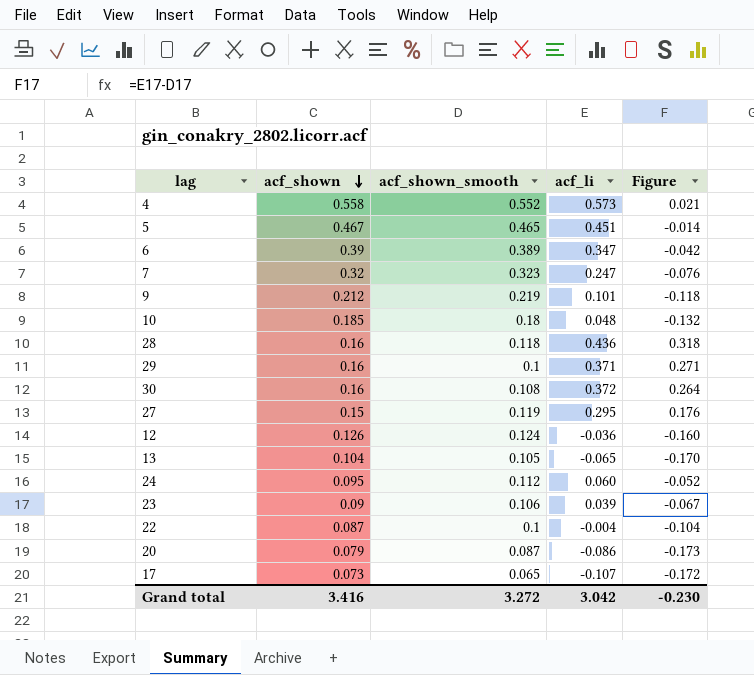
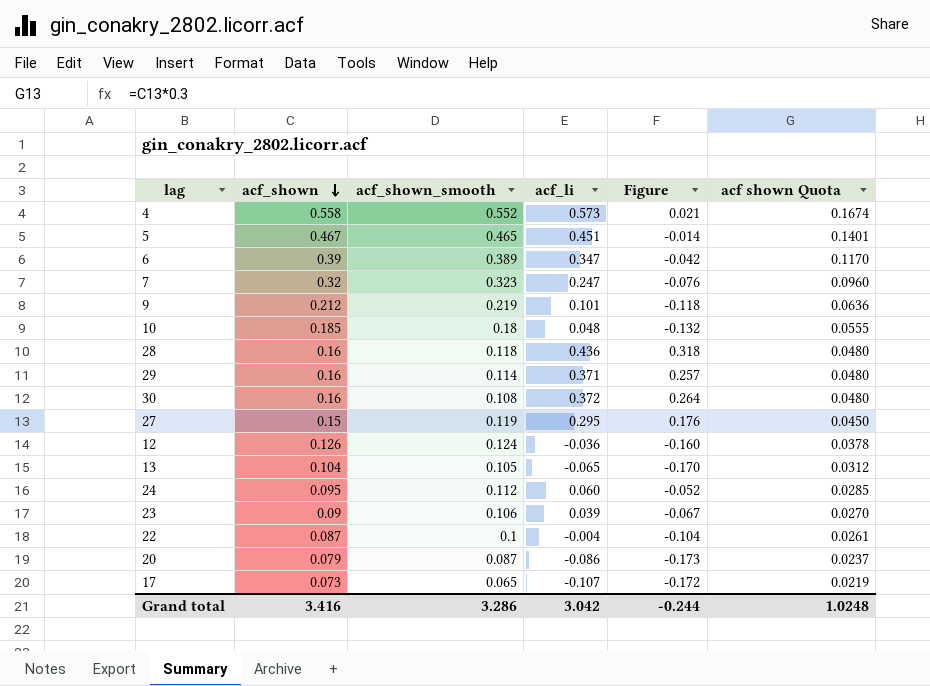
column acf shown Quota | formula: none -> [acf_shown] * 0.3
29 | acf_shown_smooth: 0.1 -> 0.114
29 | Figure: 0.271 -> 0.257
Grand total | acf_shown_smooth: 3.272 -> 3.286
Grand total | Figure: -0.230 -> -0.244

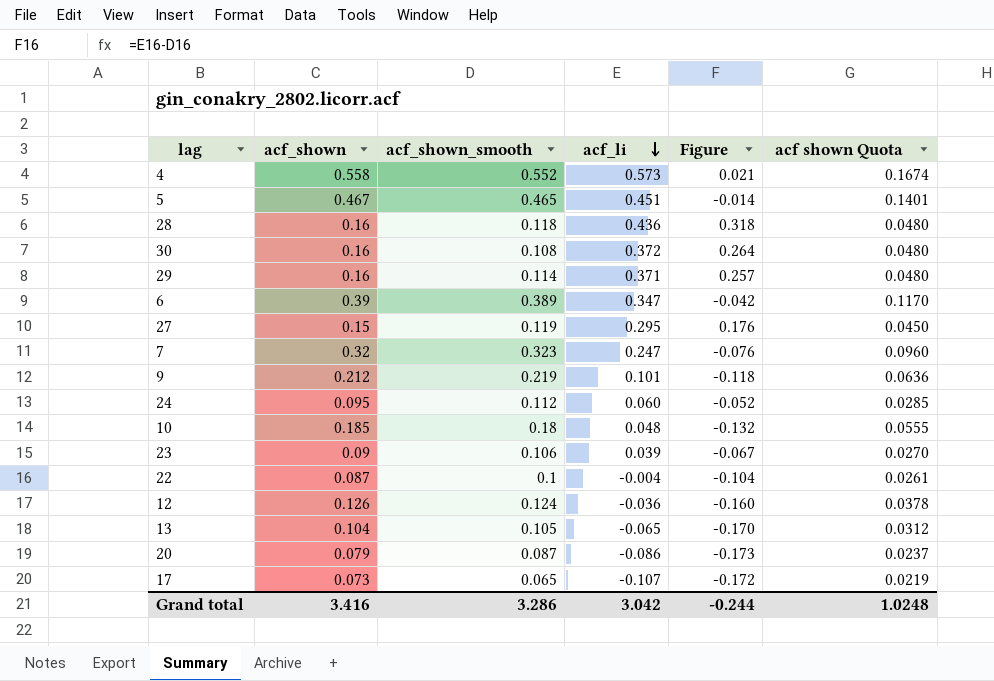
row order: acf_shown descending -> acf_li descending

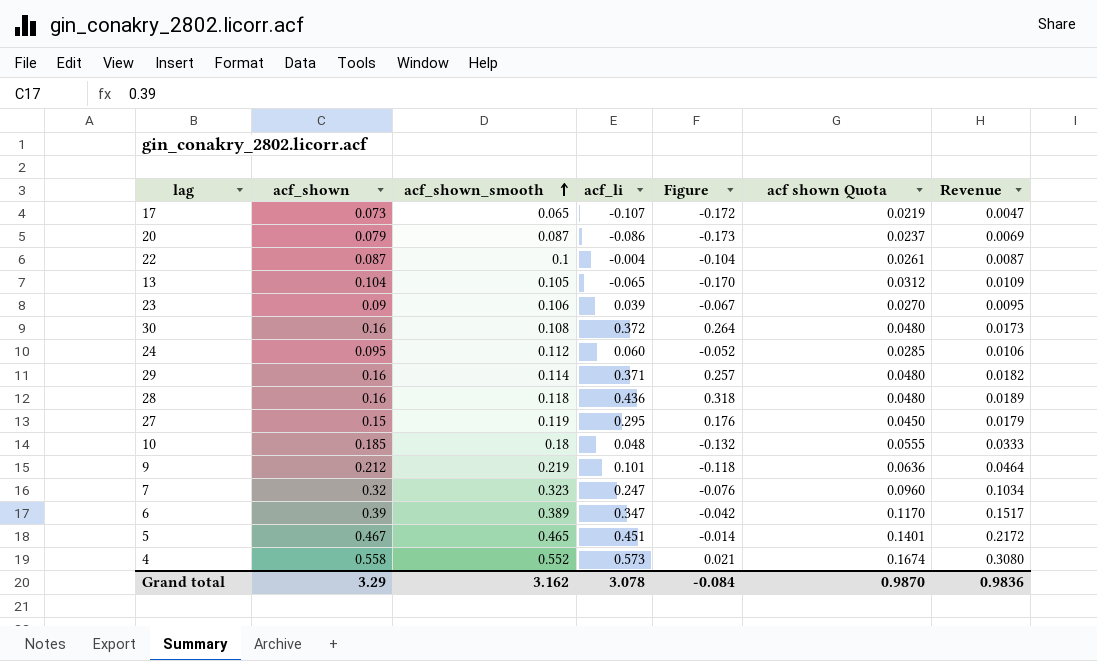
row order: acf_li descending -> acf_shown_smooth ascending
column Revenue | formula: none -> [acf_shown] * [acf_shown_smooth]
row 12: 0.126 | 0.124 | -0.036 | -0.160 | 0.0378 -> none
Grand total | acf_shown: 3.416 -> 3.29
Grand total | acf_shown_smooth: 3.286 -> 3.162
Grand total | acf_li: 3.042 -> 3.078
Grand total | Figure: -0.244 -> -0.084
Grand total | acf shown Quota: 1.0248 -> 0.9870

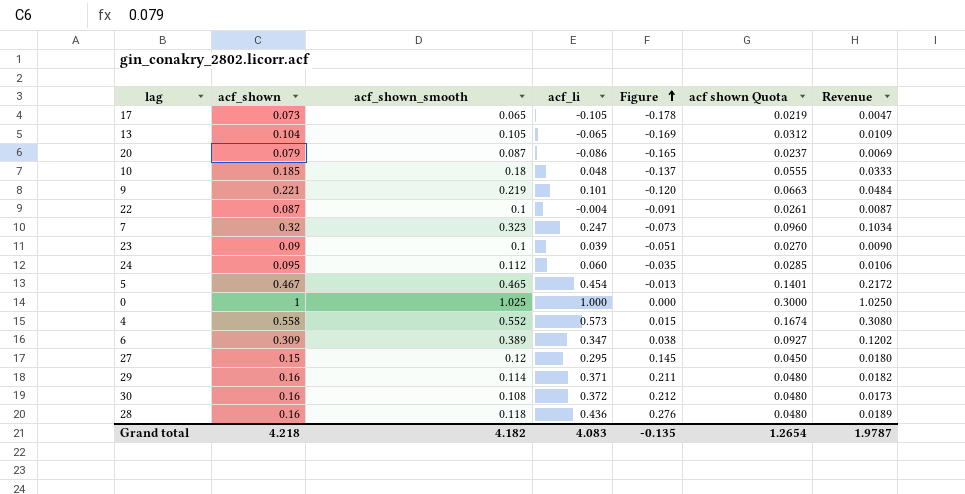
row order: acf_shown_smooth ascending -> Figure ascending
column Figure | formula: [acf_li] - [acf_shown_smooth] -> [acf_li] - [acf_shown]
17 | acf_li: -0.107 -> -0.105
9 | acf_shown: 0.212 -> 0.221
9 | acf shown Quota: 0.0636 -> 0.0663
9 | Revenue: 0.0464 -> 0.0484
23 | acf_shown_smooth: 0.106 -> 0.1
23 | Revenue: 0.0095 -> 0.0090
5 | acf_li: 0.451 -> 0.454
row 0: none -> 1 | 1.025 | 1.000 | 0.000 | 0.3000 | 1.0250
6 | acf_shown: 0.39 -> 0.309
6 | acf shown Quota: 0.1170 -> 0.0927
6 | Revenue: 0.1517 -> 0.1202
27 | acf_shown_smooth: 0.119 -> 0.12
27 | Revenue: 0.0179 -> 0.0180
Grand total | acf_shown: 3.29 -> 4.218
Grand total | acf_shown_smooth: 3.162 -> 4.182
Grand total | acf_li: 3.078 -> 4.083
Grand total | Figure: -0.084 -> -0.135
Grand total | acf shown Quota: 0.9870 -> 1.2654
Grand total | Revenue: 0.9836 -> 1.9787

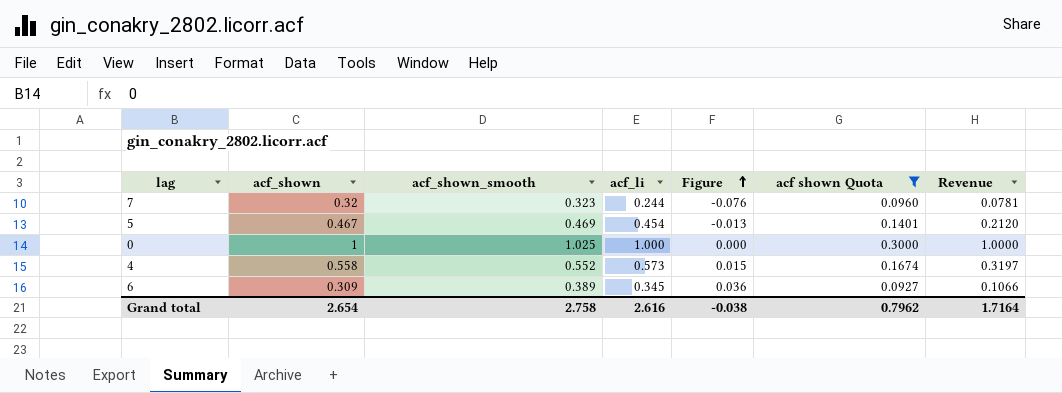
filter: none -> acf shown Quota >= 0.0927
column Revenue | formula: [acf_shown] * [acf_shown_smooth] -> [acf_shown] * [acf_li]
7 | acf_li: 0.247 -> 0.244
7 | Figure: -0.073 -> -0.076
5 | acf_shown_smooth: 0.465 -> 0.469
6 | acf_li: 0.347 -> 0.345
6 | Figure: 0.038 -> 0.036
Grand total | acf_shown: 4.218 -> 2.654
Grand total | acf_shown_smooth: 4.182 -> 2.758
Grand total | acf_li: 4.083 -> 2.616
Grand total | Figure: -0.135 -> -0.038
Grand total | acf shown Quota: 1.2654 -> 0.7962
Grand total | Revenue: 1.9787 -> 1.7164

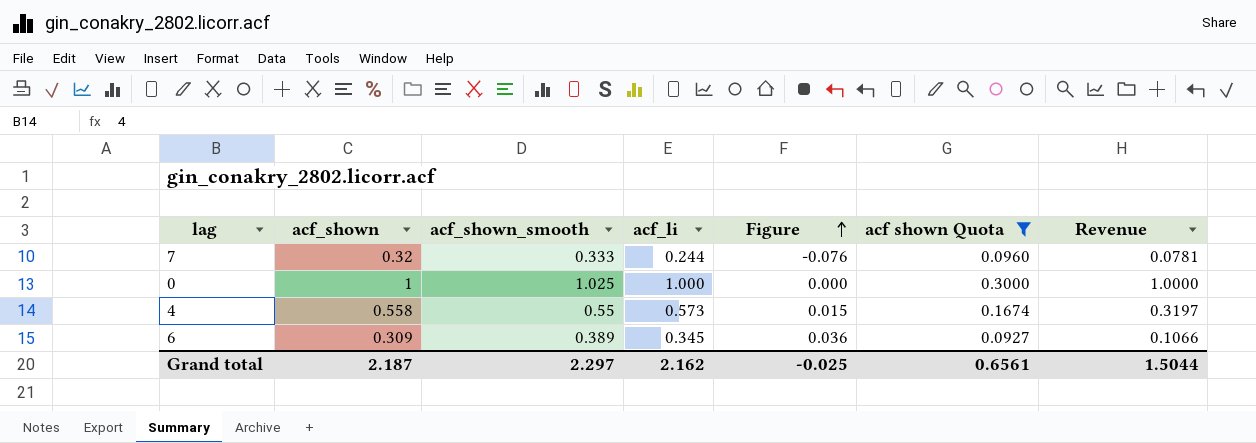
row 5: 0.467 | 0.469 | 0.454 | -0.013 | 0.1401 | 0.2120 -> none
7 | acf_shown_smooth: 0.323 -> 0.333
4 | acf_shown_smooth: 0.552 -> 0.55
Grand total | acf_shown: 2.654 -> 2.187
Grand total | acf_shown_smooth: 2.758 -> 2.297
Grand total | acf_li: 2.616 -> 2.162
Grand total | Figure: -0.038 -> -0.025
Grand total | acf shown Quota: 0.7962 -> 0.6561
Grand total | Revenue: 1.7164 -> 1.5044

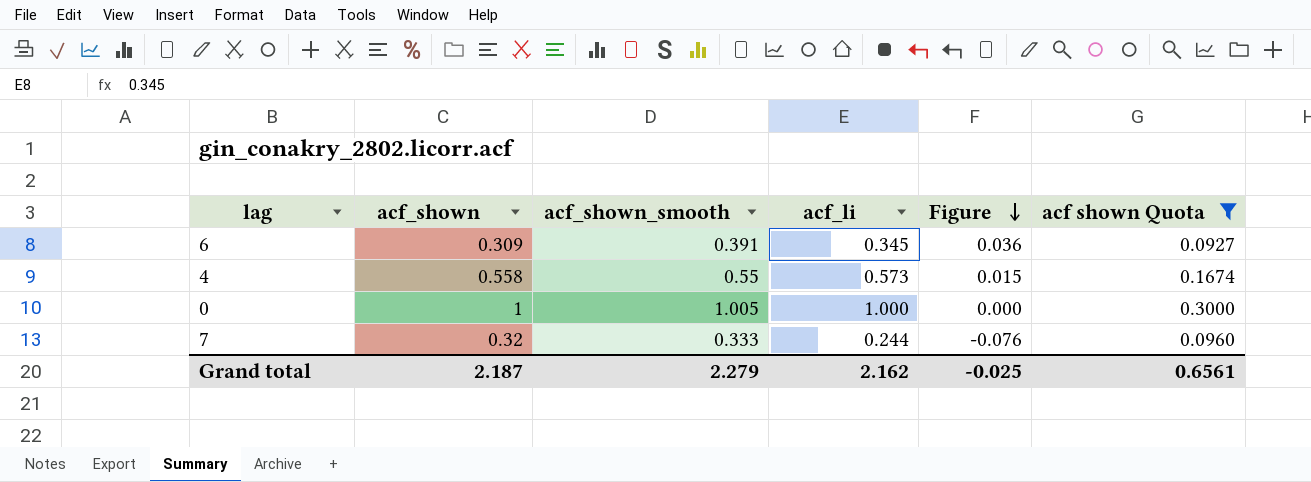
row order: Figure ascending -> Figure descending
column Revenue | formula: [acf_shown] * [acf_li] -> none
6 | acf_shown_smooth: 0.389 -> 0.391
0 | acf_shown_smooth: 1.025 -> 1.005
Grand total | acf_shown_smooth: 2.297 -> 2.279

